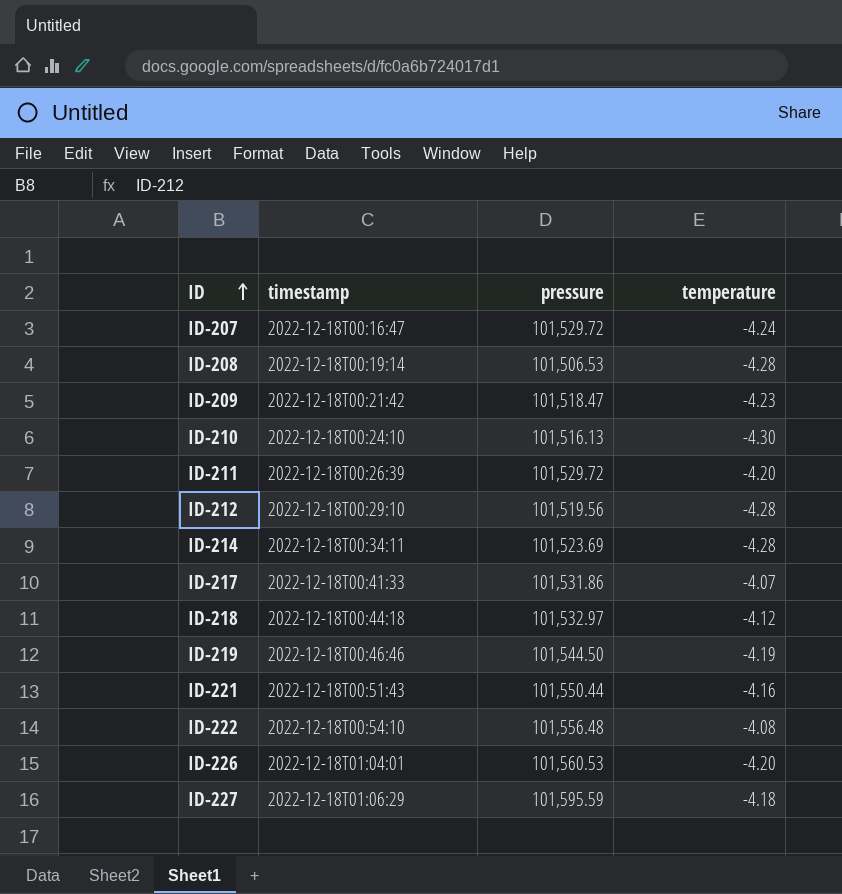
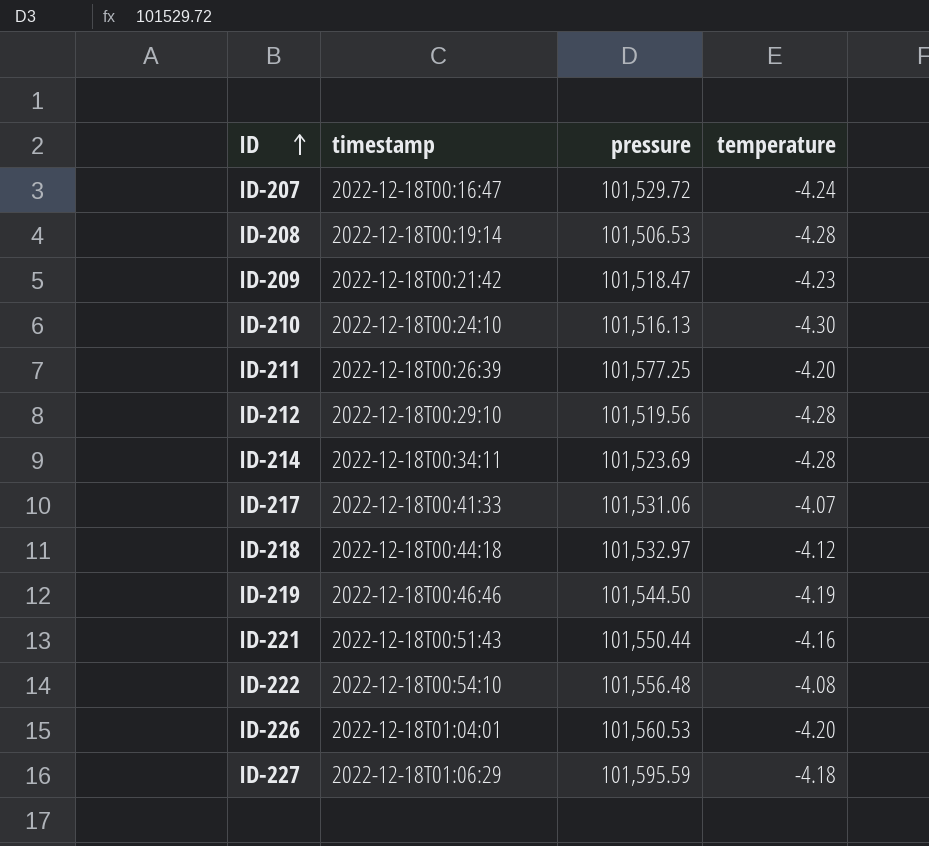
ID-211 | pressure: 101,529.72 -> 101,577.25
ID-217 | pressure: 101,531.86 -> 101,531.06

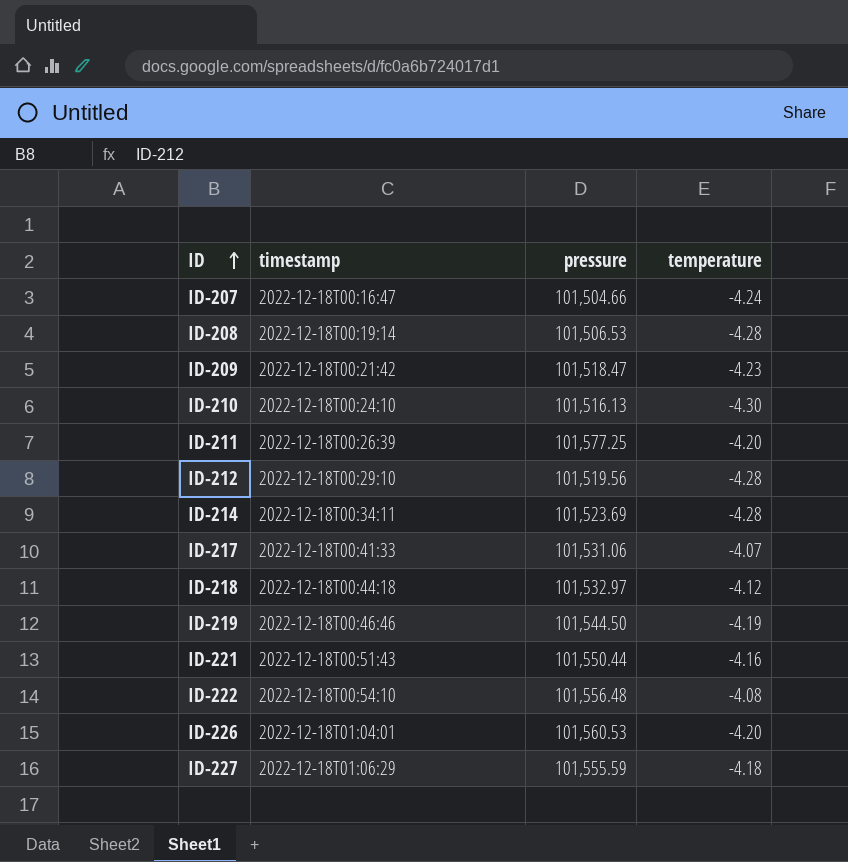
ID-207 | pressure: 101,529.72 -> 101,504.66
ID-227 | pressure: 101,595.59 -> 101,555.59

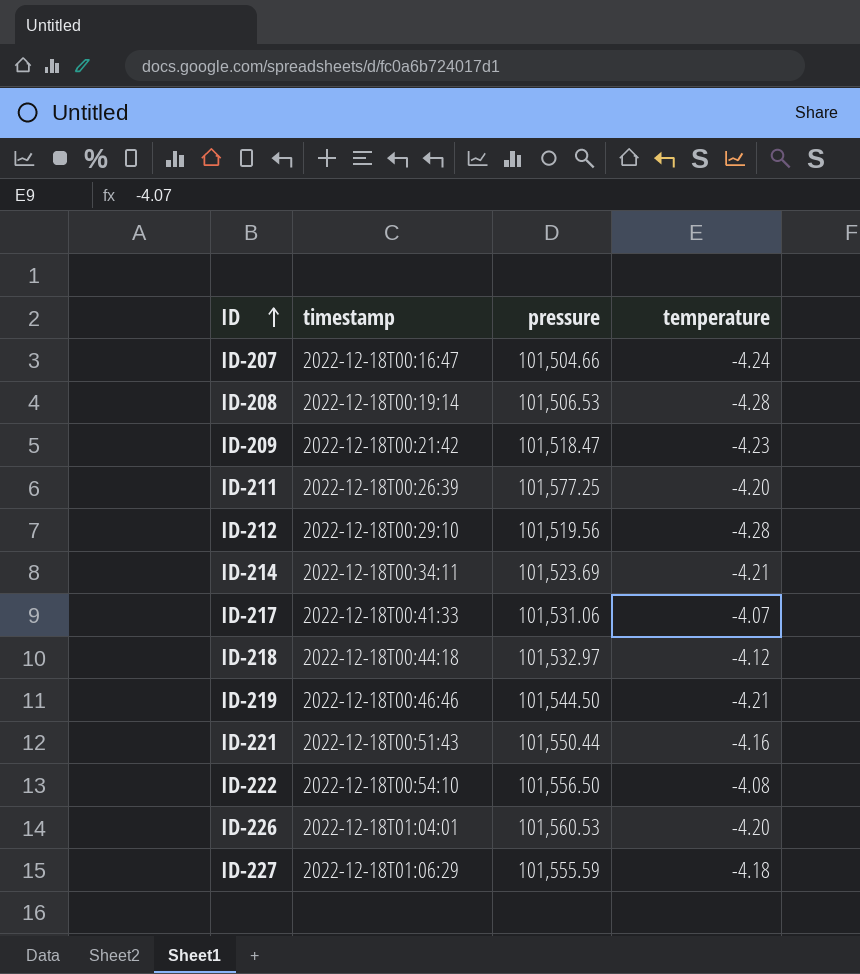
row ID-210: 2022-12-18T00:24:10 | 101,516.13 | -4.30 -> none
ID-214 | temperature: -4.28 -> -4.21
ID-219 | temperature: -4.19 -> -4.21
ID-222 | pressure: 101,556.48 -> 101,556.50

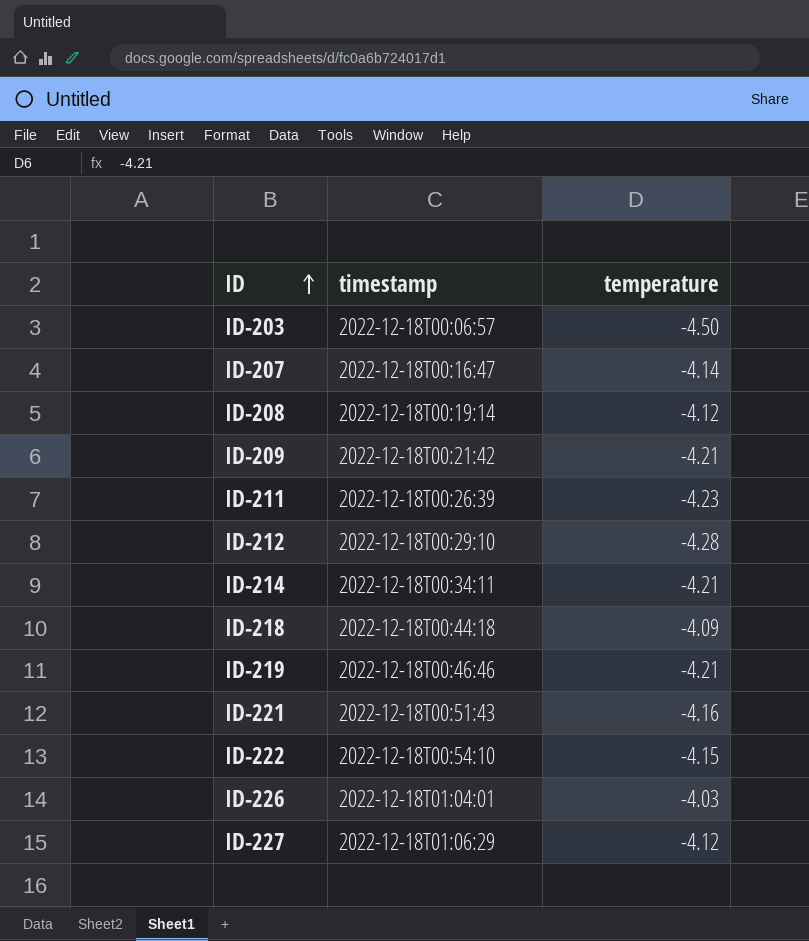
column pressure | position: 3 -> none
row ID-217: 2022-12-18T00:41:33 | 101,531.06 | -4.07 -> none
row ID-203: none -> 2022-12-18T00:06:57 | -4.50
ID-207 | temperature: -4.24 -> -4.14
ID-208 | temperature: -4.28 -> -4.12
ID-209 | temperature: -4.23 -> -4.21
ID-211 | temperature: -4.20 -> -4.23
ID-218 | temperature: -4.12 -> -4.09
ID-222 | temperature: -4.08 -> -4.15
ID-226 | temperature: -4.20 -> -4.03
ID-227 | temperature: -4.18 -> -4.12

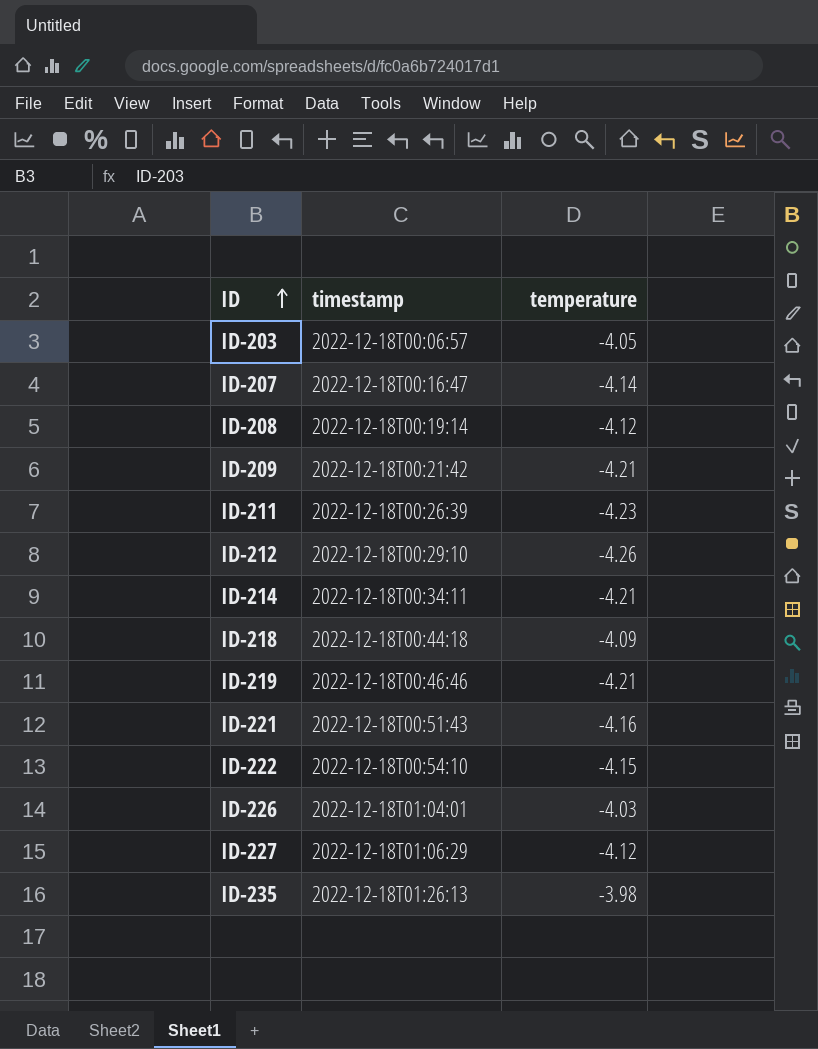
ID-203 | temperature: -4.50 -> -4.05
ID-212 | temperature: -4.28 -> -4.26
row ID-235: none -> 2022-12-18T01:26:13 | -3.98

